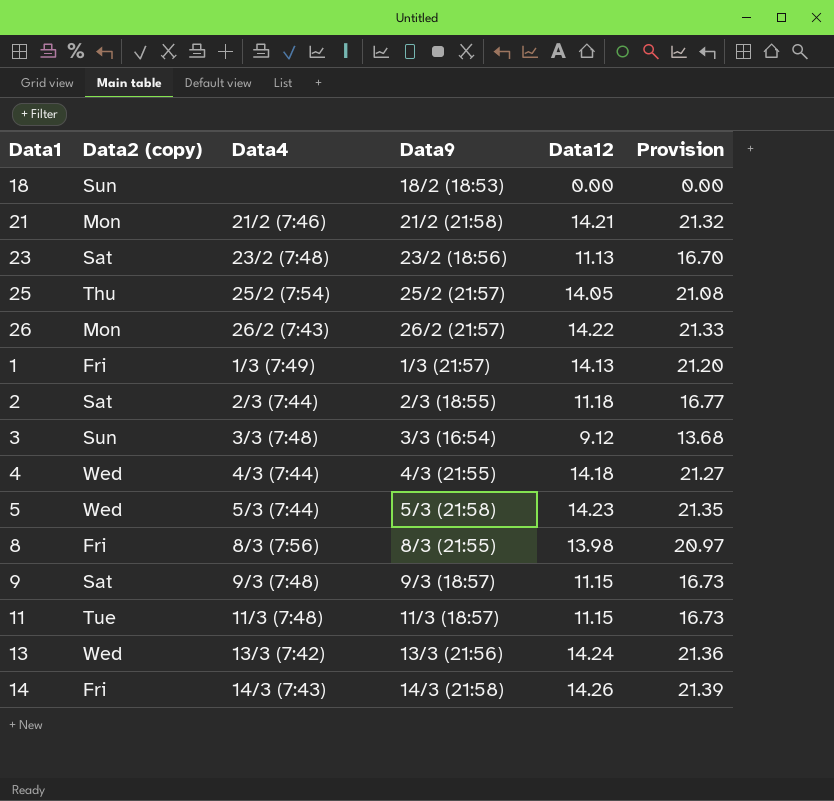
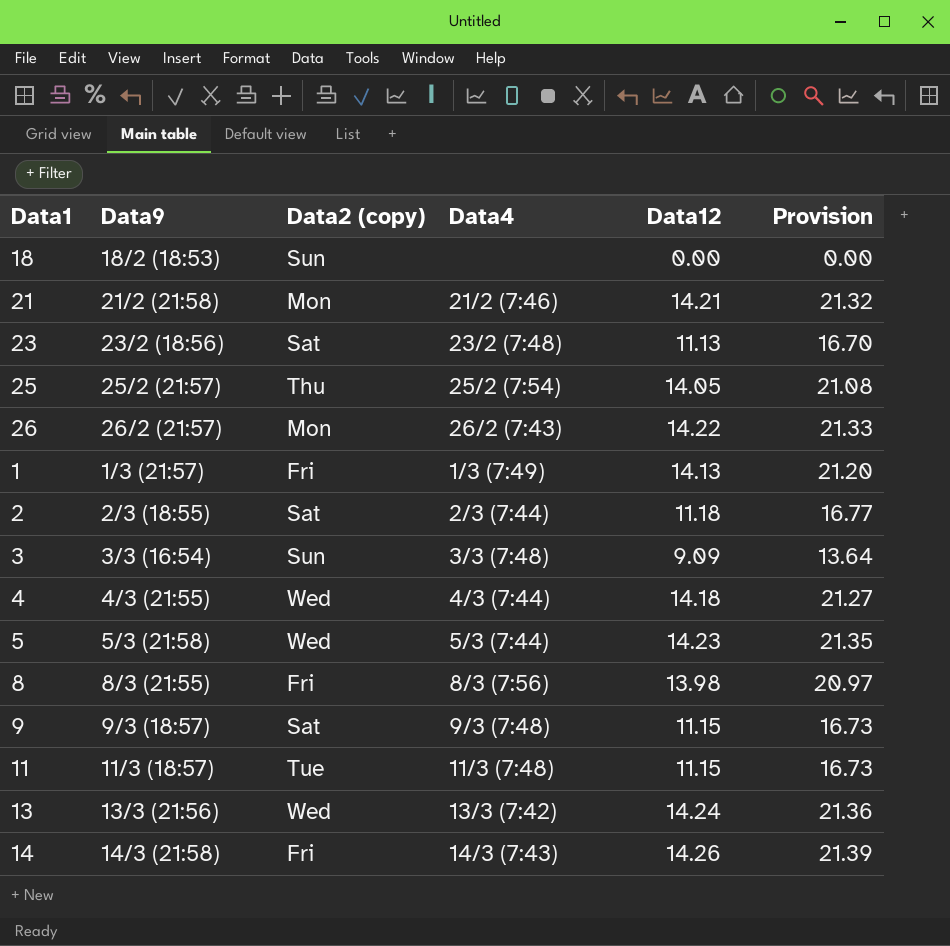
column Data9 | position: 4 -> 2
3 | Data12: 9.12 -> 9.09
3 | Provision: 13.68 -> 13.64

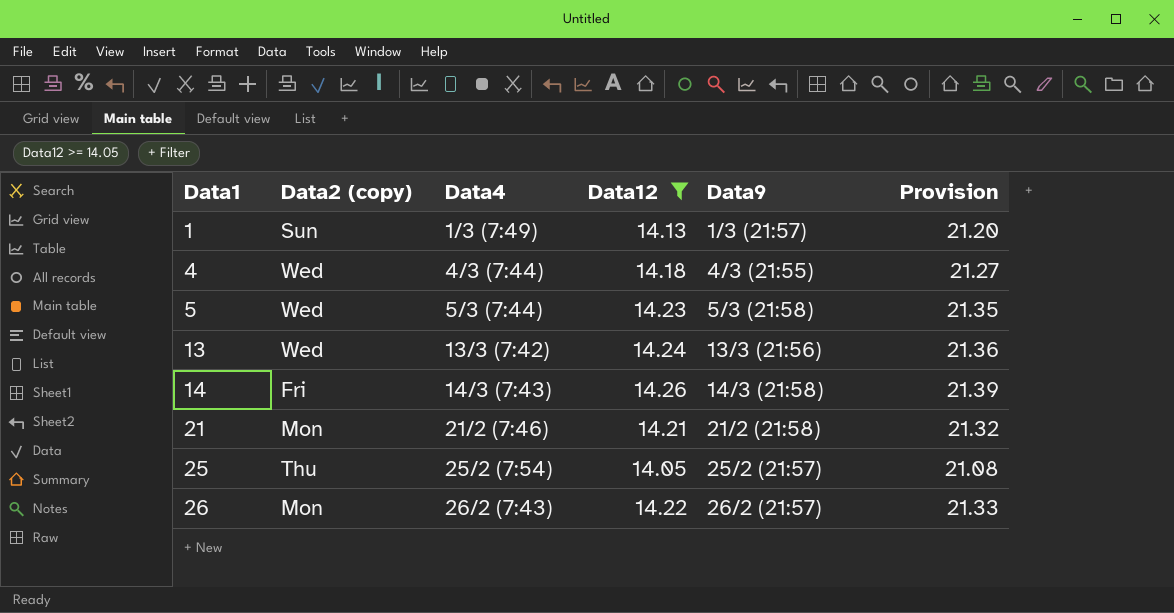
filter: none -> Data12 >= 14.05
row order: none -> Data1 ascending
column Data9 | position: 2 -> 5
1 | Data2 (copy): Fri -> Sun

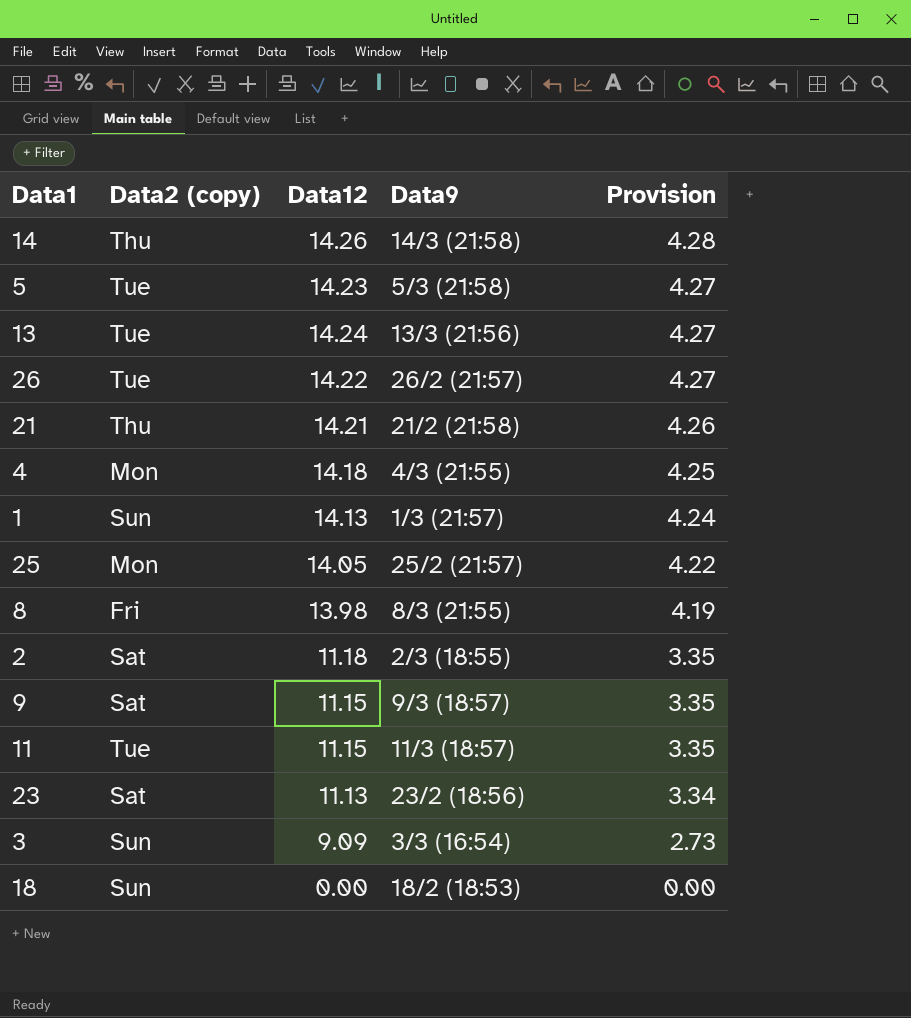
filter: Data12 >= 14.05 -> none
row order: Data1 ascending -> Provision descending
column Data4 | position: 3 -> none
column Provision | formula: [Data12] * 1.5 -> [Data12] * 0.3
14 | Data2 (copy): Fri -> Thu
5 | Data2 (copy): Wed -> Tue
13 | Data2 (copy): Wed -> Tue
26 | Data2 (copy): Mon -> Tue
21 | Data2 (copy): Mon -> Thu
4 | Data2 (copy): Wed -> Mon
25 | Data2 (copy): Thu -> Mon

